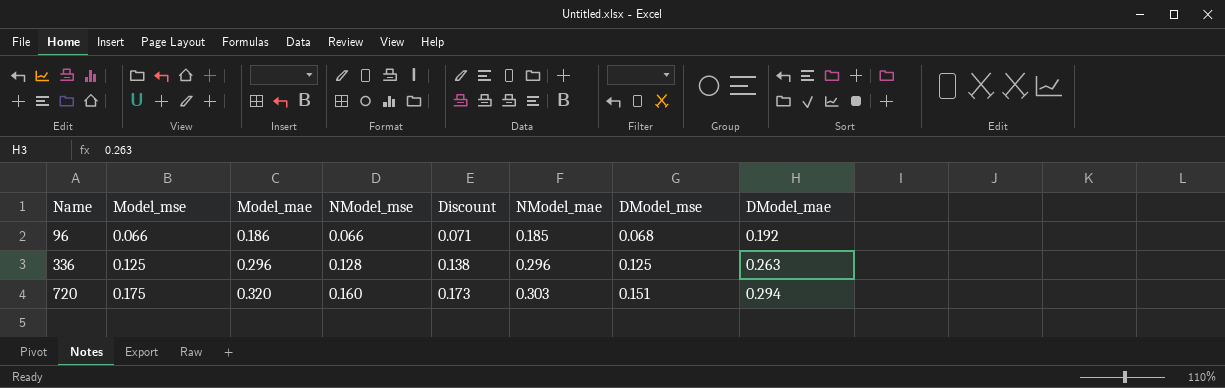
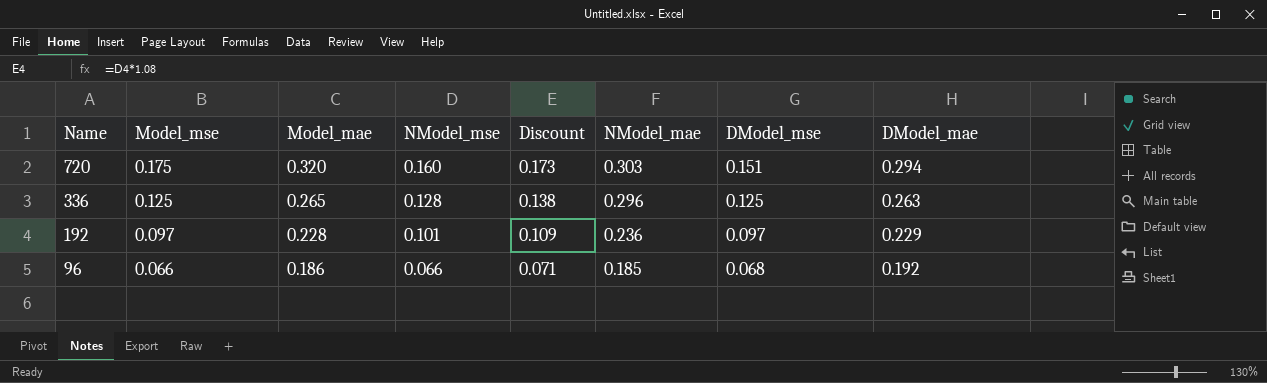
row order: Name ascending -> Name descending
336 | Model_mae: 0.296 -> 0.265
row 192: none -> 0.097 | 0.228 | 0.101 | 0.109 | 0.236 | 0.097 | 0.229

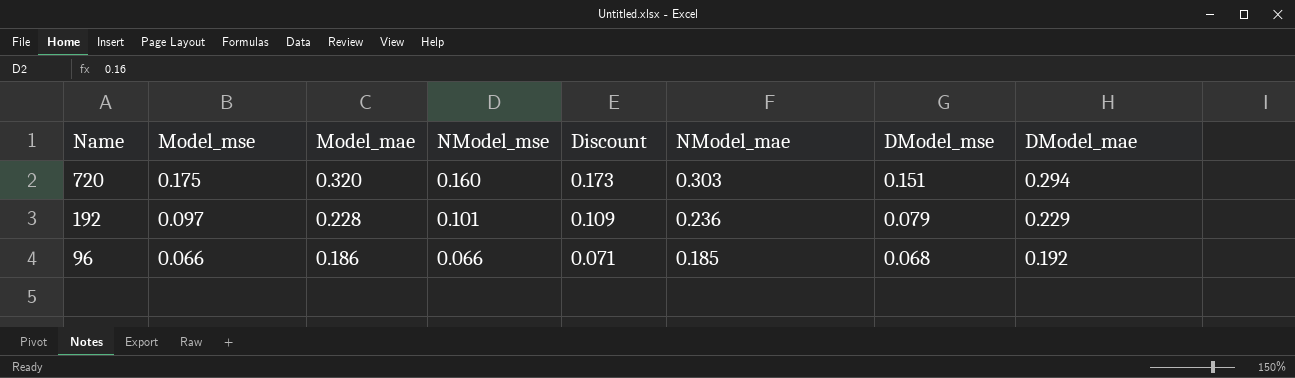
row 336: 0.125 | 0.265 | 0.128 | 0.138 | 0.296 | 0.125 | 0.263 -> none
192 | DModel_mse: 0.097 -> 0.079

